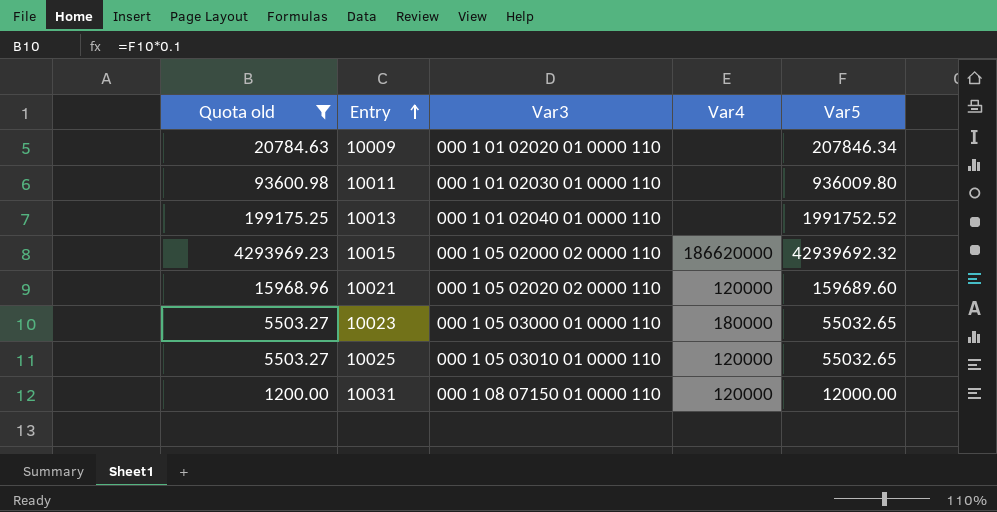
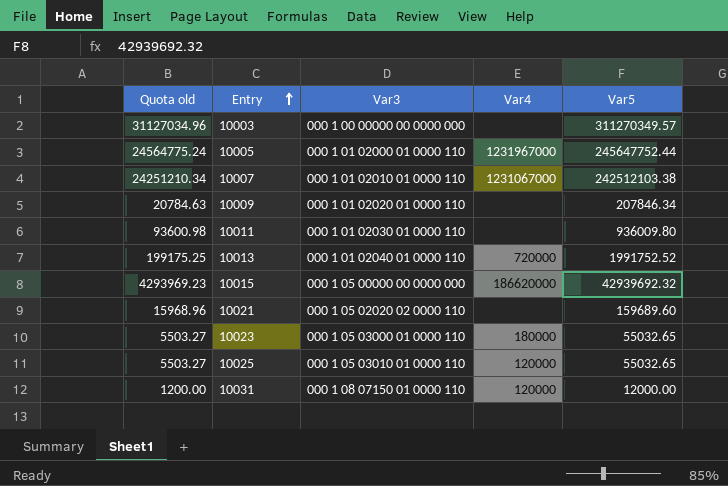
filter: Quota old <= 4293969.23 -> none
10013 | Var4: none -> 720000
10015 | Var3: 000 1 05 02000 02 0000 110 -> 000 1 05 00000 00 0000 000
10021 | Var4: 120000 -> none

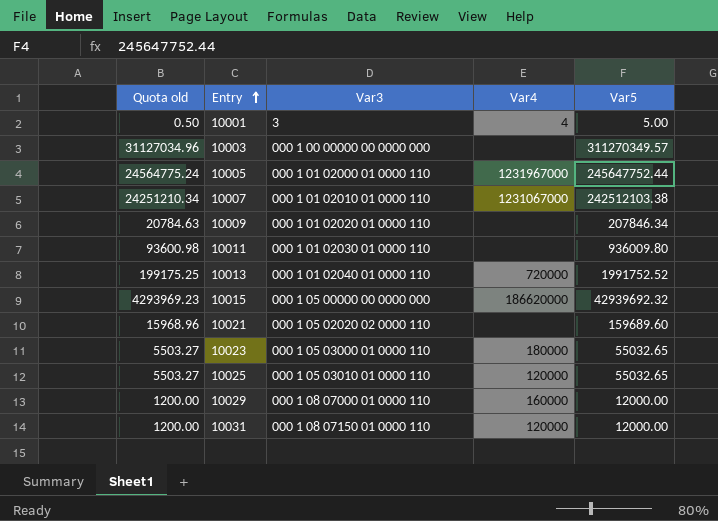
row 10001: none -> 0.50 | 3 | 4 | 5.00
row 10029: none -> 1200.00 | 000 1 08 07000 01 0000 110 | 160000 | 12000.00

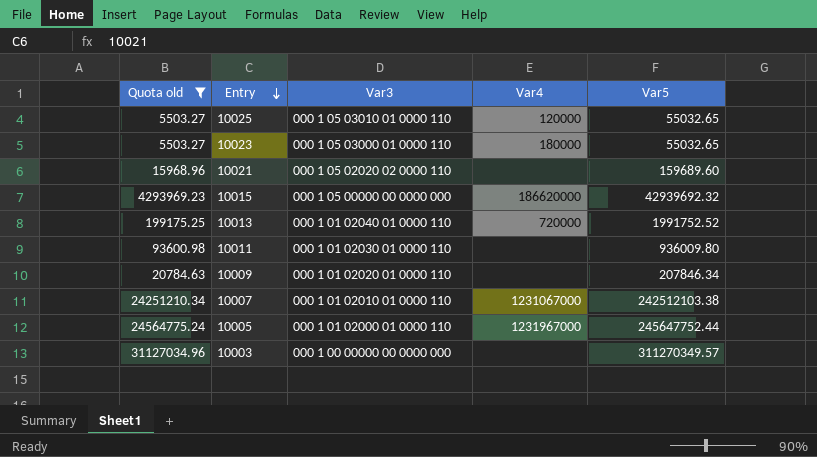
filter: none -> Quota old >= 5503.27
row order: Entry ascending -> Entry descending

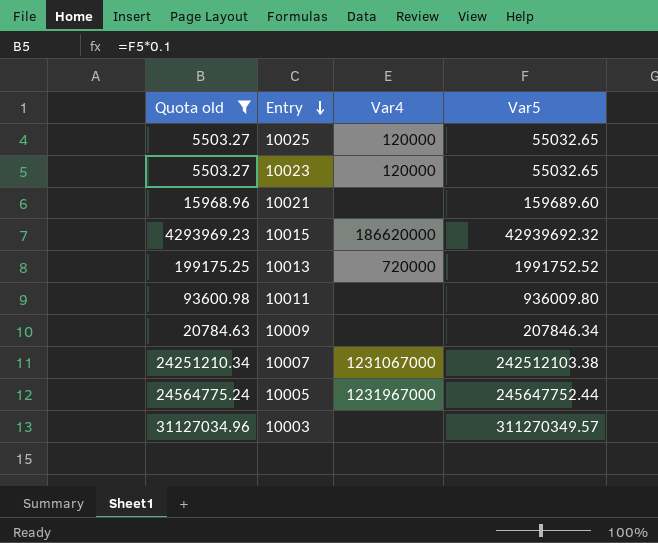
column Var3 | position: 3 -> none
10023 | Var4: 180000 -> 120000

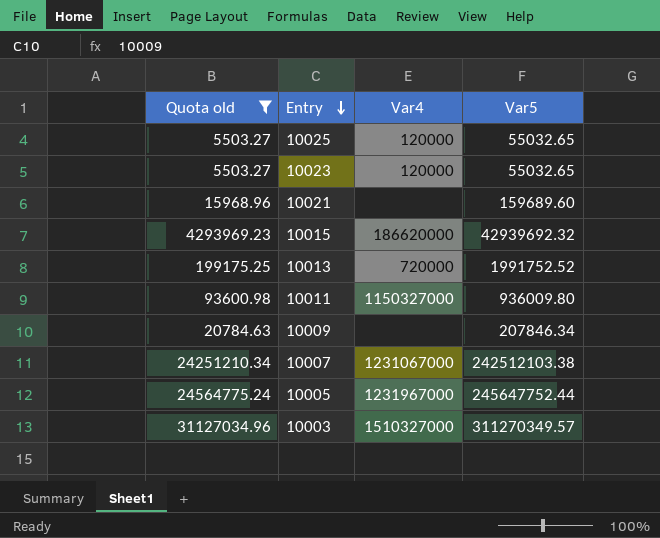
10011 | Var4: none -> 1150327000
10003 | Var4: none -> 1510327000

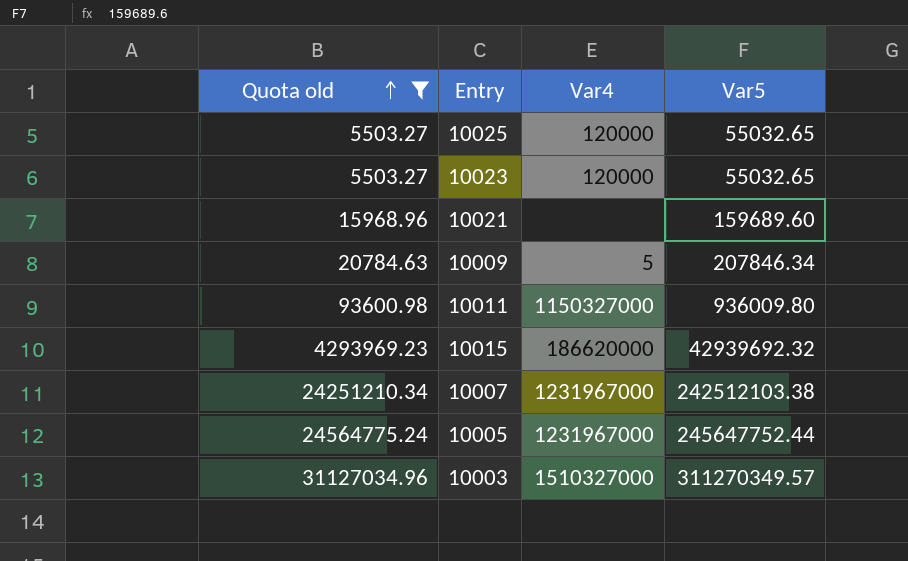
row order: Entry descending -> Quota old ascending
row 10013: 199175.25 | 720000 | 1991752.52 -> none
10009 | Var4: none -> 5
10007 | Var4: 1231067000 -> 1231967000

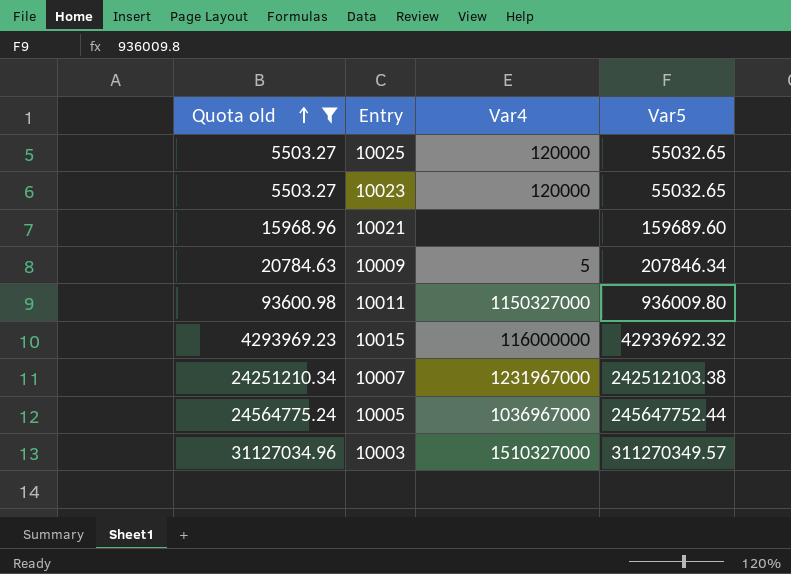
10015 | Var4: 186620000 -> 116000000
10005 | Var4: 1231967000 -> 1036967000

